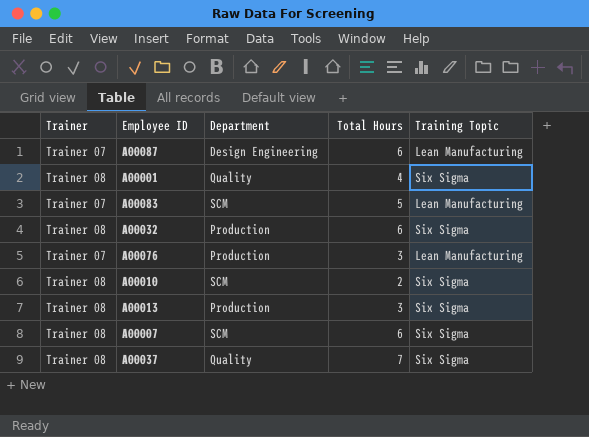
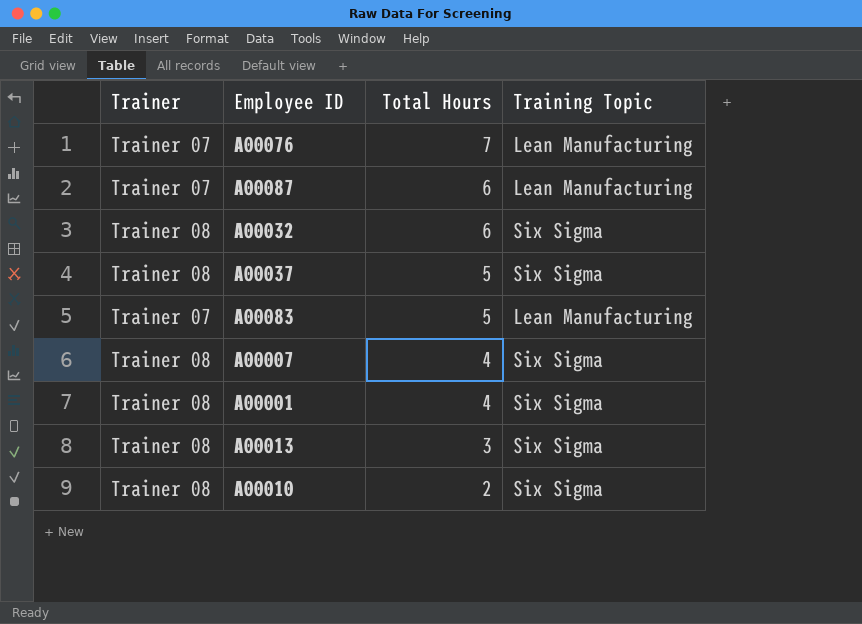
row order: none -> Total Hours descending
column Department | position: 3 -> none
A00076 | Total Hours: 3 -> 7
A00037 | Total Hours: 7 -> 5
A00007 | Total Hours: 6 -> 4

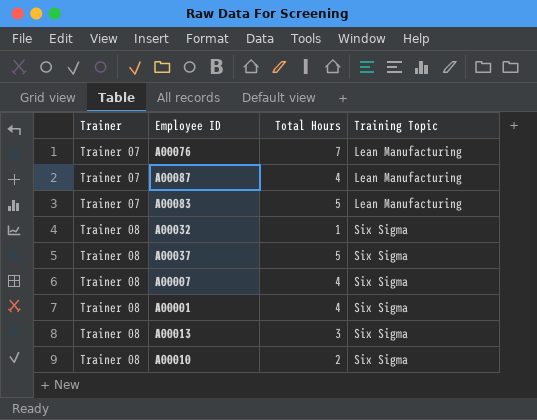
row order: Total Hours descending -> Trainer ascending
A00087 | Total Hours: 6 -> 4
A00032 | Total Hours: 6 -> 1

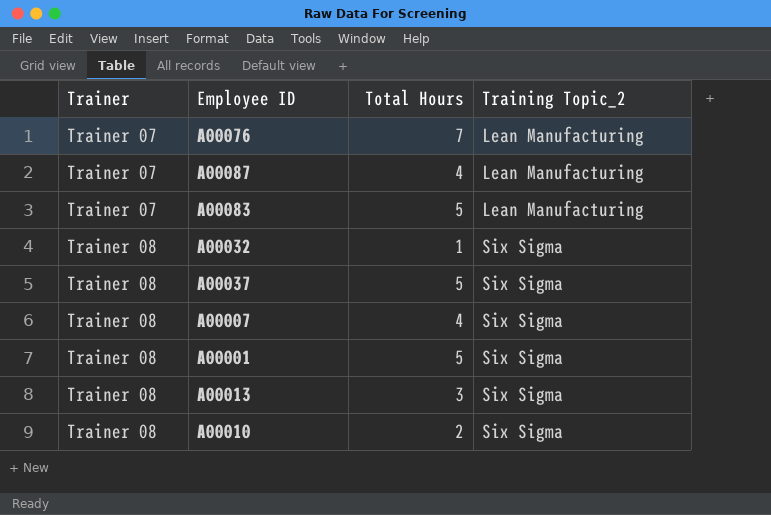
column name: Training Topic -> Training Topic_2
A00001 | Total Hours: 4 -> 5

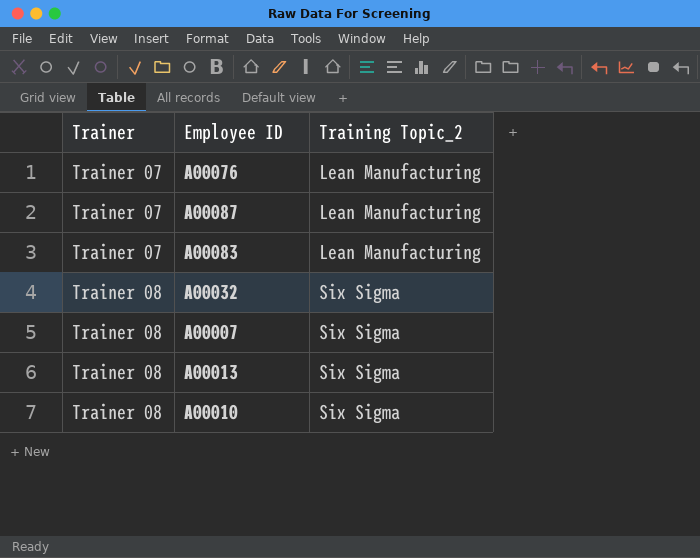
column Total Hours | position: 3 -> none
row A00037: Trainer 08 | 5 | Six Sigma -> none
row A00001: Trainer 08 | 5 | Six Sigma -> none

